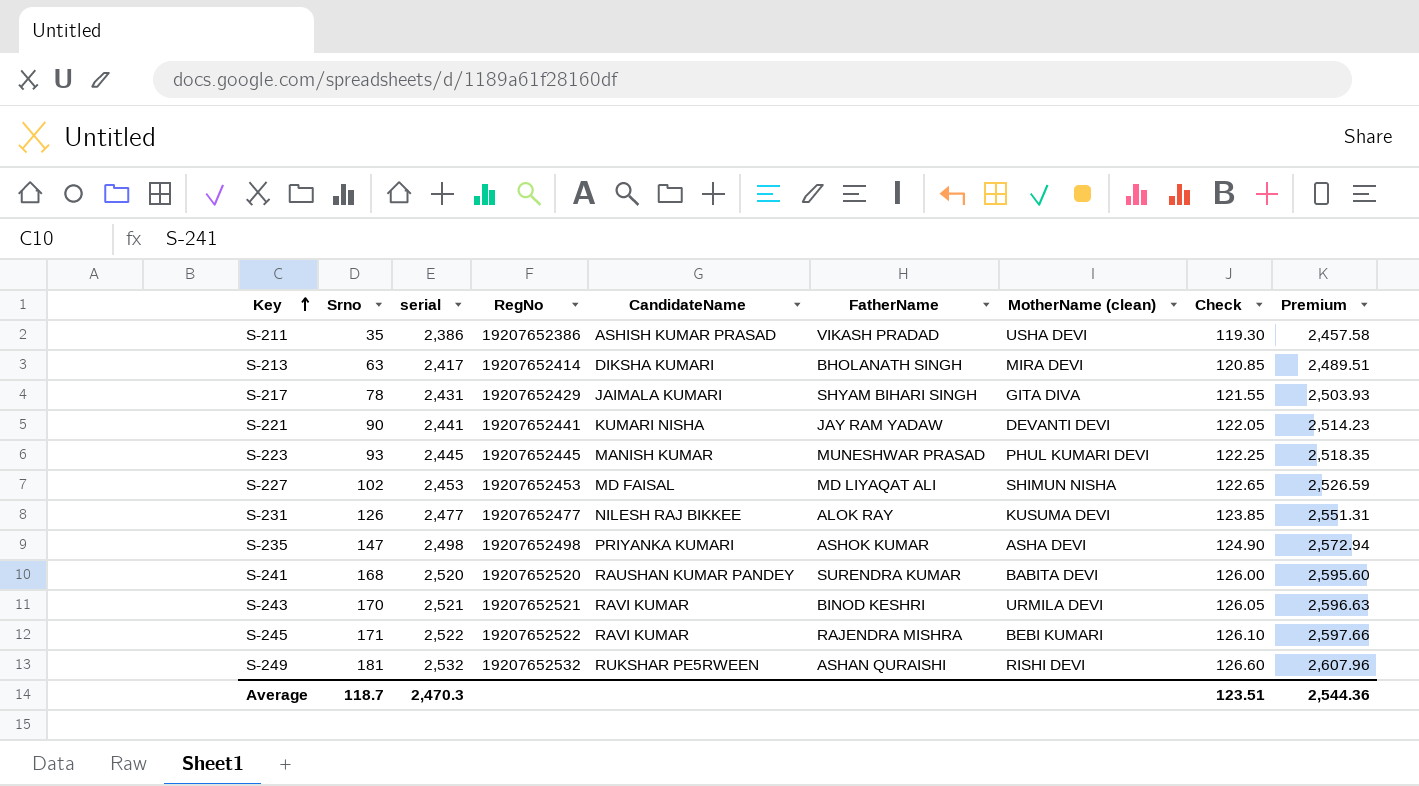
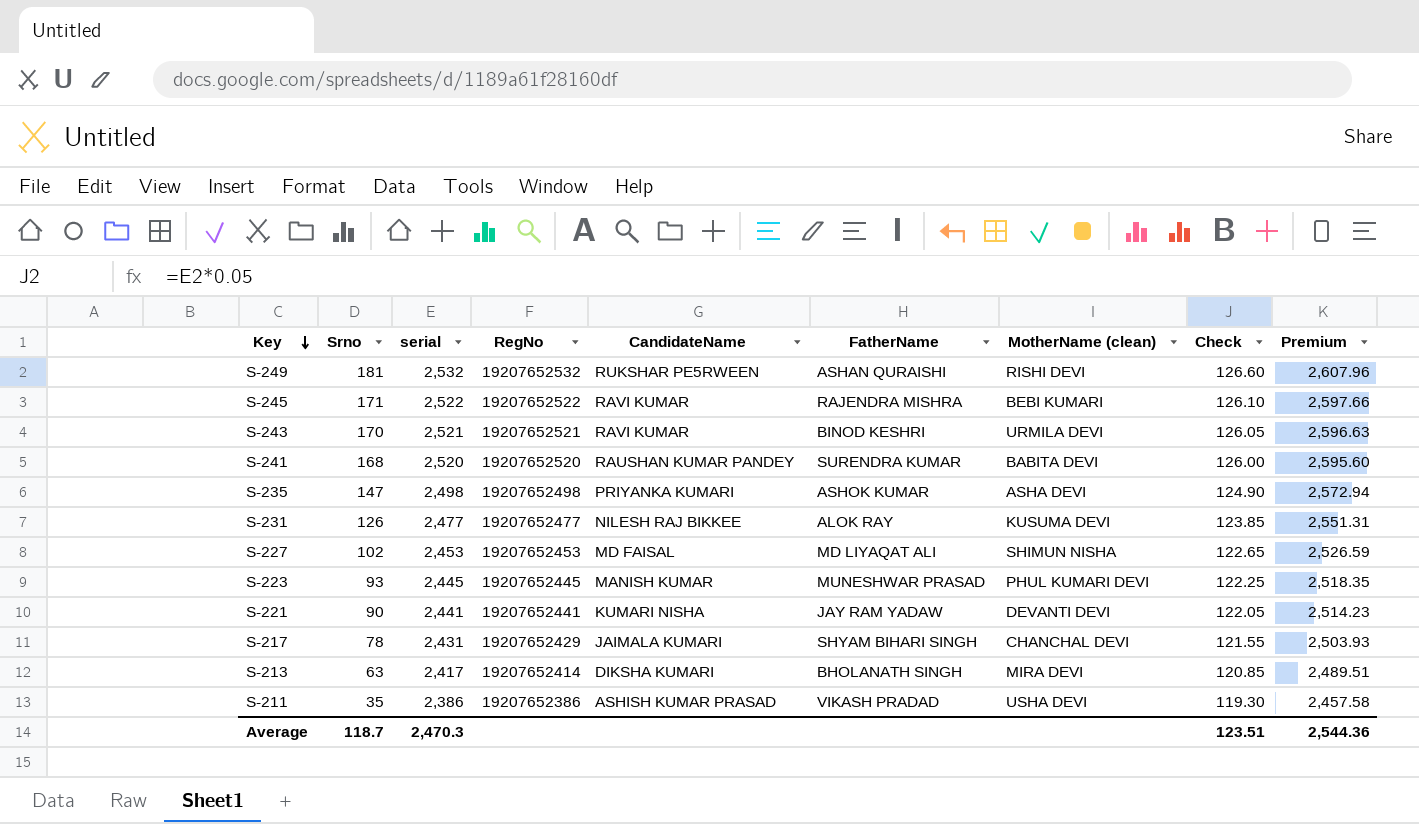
row order: Key ascending -> Key descending
S-217 | MotherName (clean): GITA DIVA -> CHANCHAL DEVI

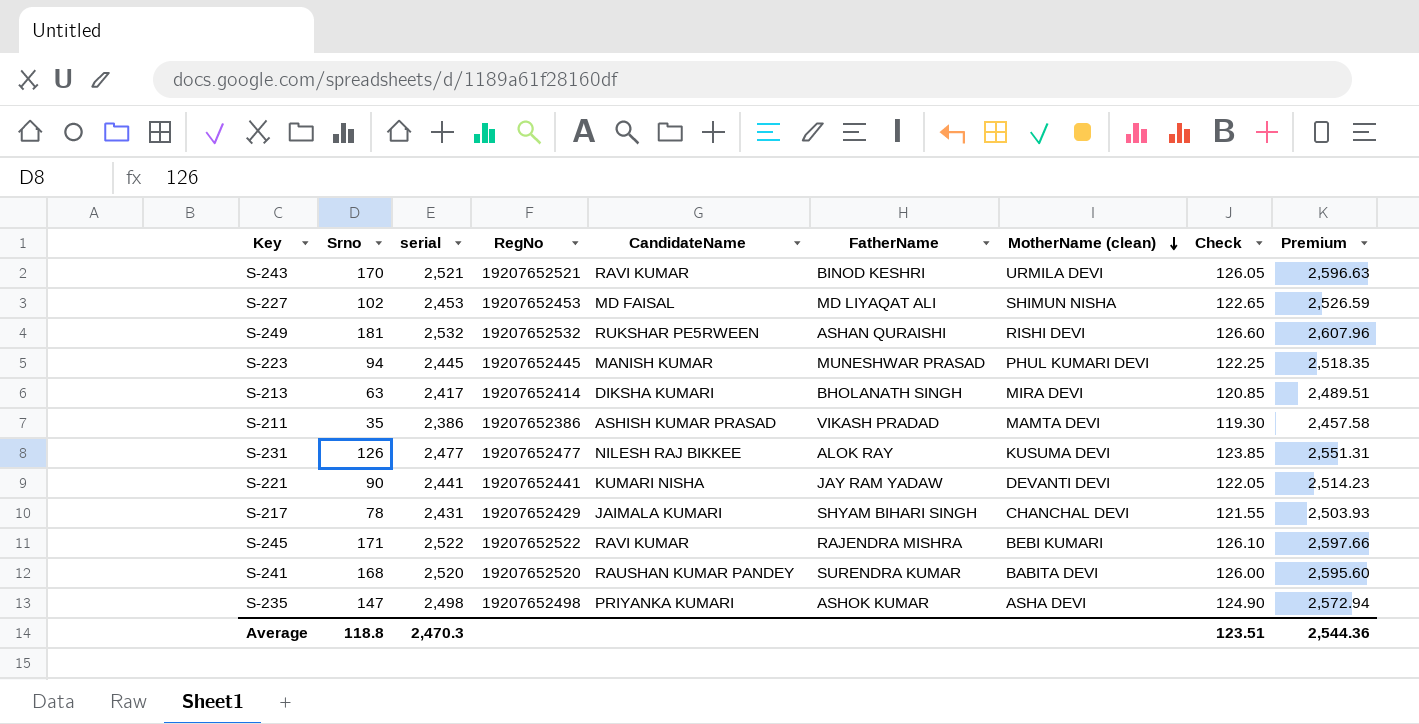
row order: Key descending -> MotherName (clean) descending
S-223 | Srno: 93 -> 94
S-211 | MotherName (clean): USHA DEVI -> MAMTA DEVI
Average | Srno: 118.7 -> 118.8

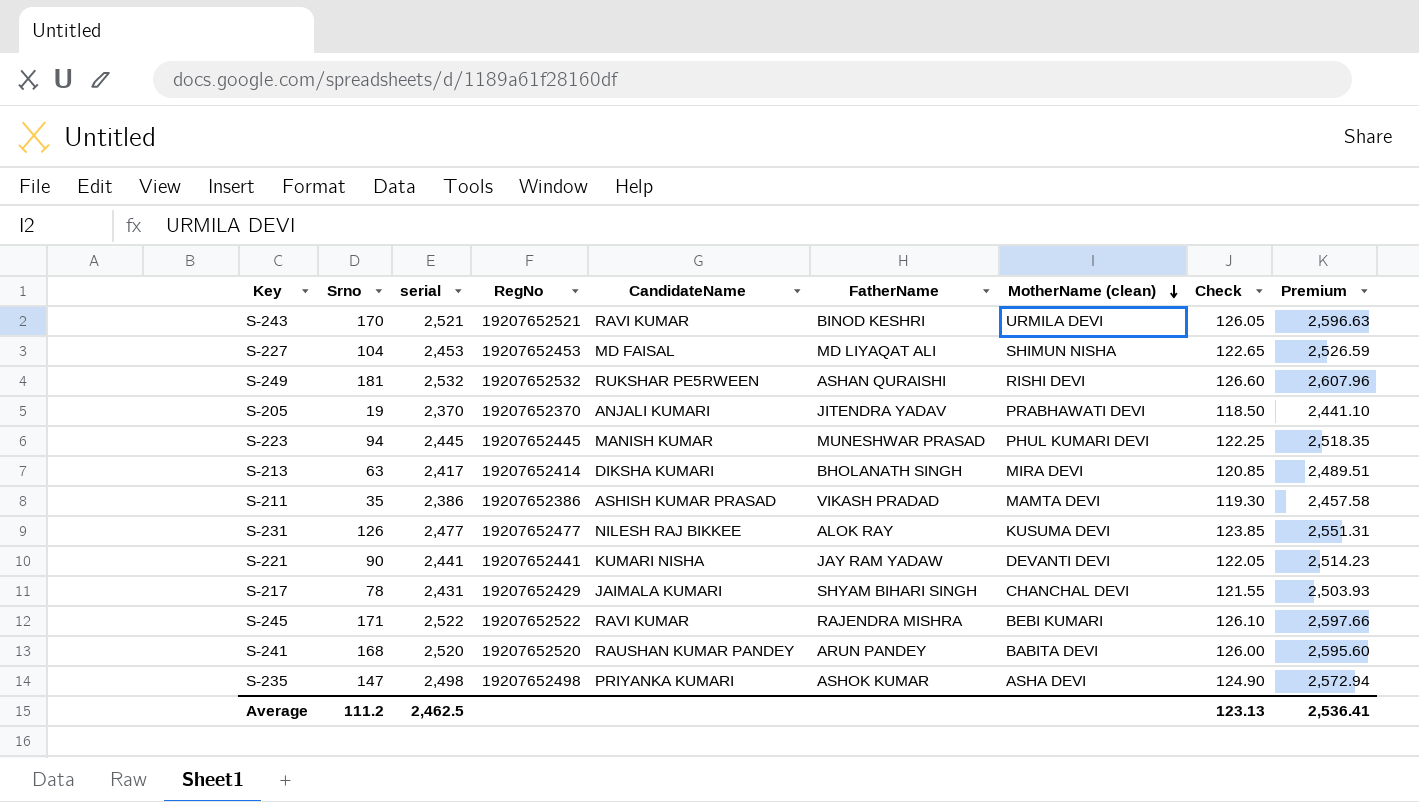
S-227 | Srno: 102 -> 104
row S-205: none -> 19 | 2,370 | 19207652370 | ANJALI KUMARI | JITENDRA YADAV | PRABHAWATI DEVI | 118.50 | 2,441.10
S-241 | FatherName: SURENDRA KUMAR -> ARUN PANDEY
Average | Srno: 118.8 -> 111.2
Average | serial: 2,470.3 -> 2,462.5
Average | Check: 123.51 -> 123.13
Average | Premium: 2,544.36 -> 2,536.41

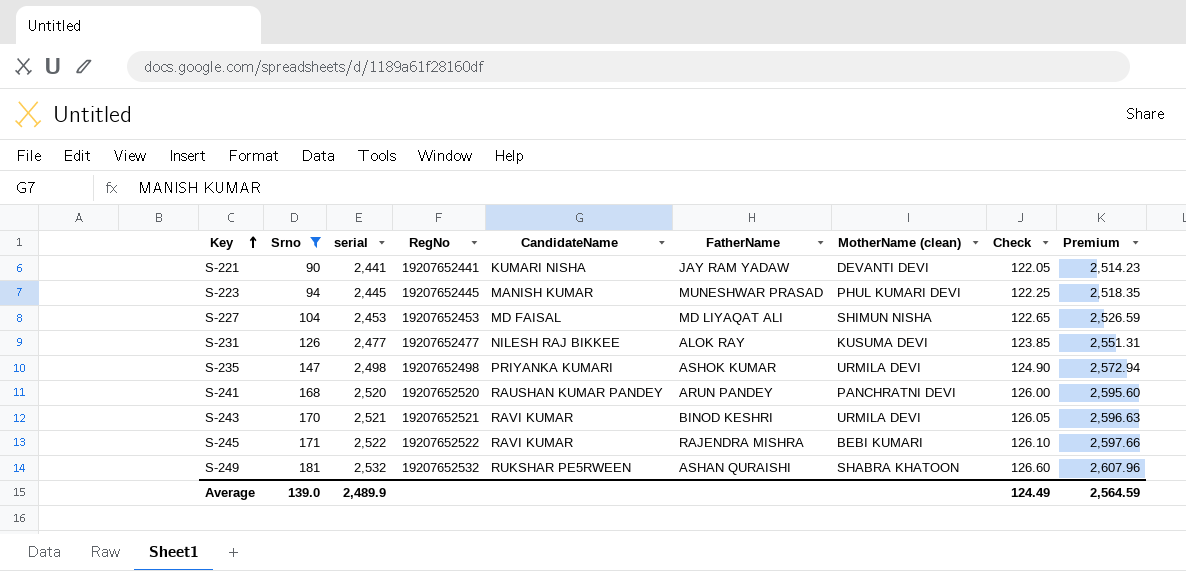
filter: none -> Srno >= 90
row order: MotherName (clean) descending -> Key ascending
S-235 | MotherName (clean): ASHA DEVI -> URMILA DEVI
S-241 | MotherName (clean): BABITA DEVI -> PANCHRATNI DEVI
S-249 | MotherName (clean): RISHI DEVI -> SHABRA KHATOON
Average | Srno: 111.2 -> 139.0
Average | serial: 2,462.5 -> 2,489.9
Average | Check: 123.13 -> 124.49
Average | Premium: 2,536.41 -> 2,564.59

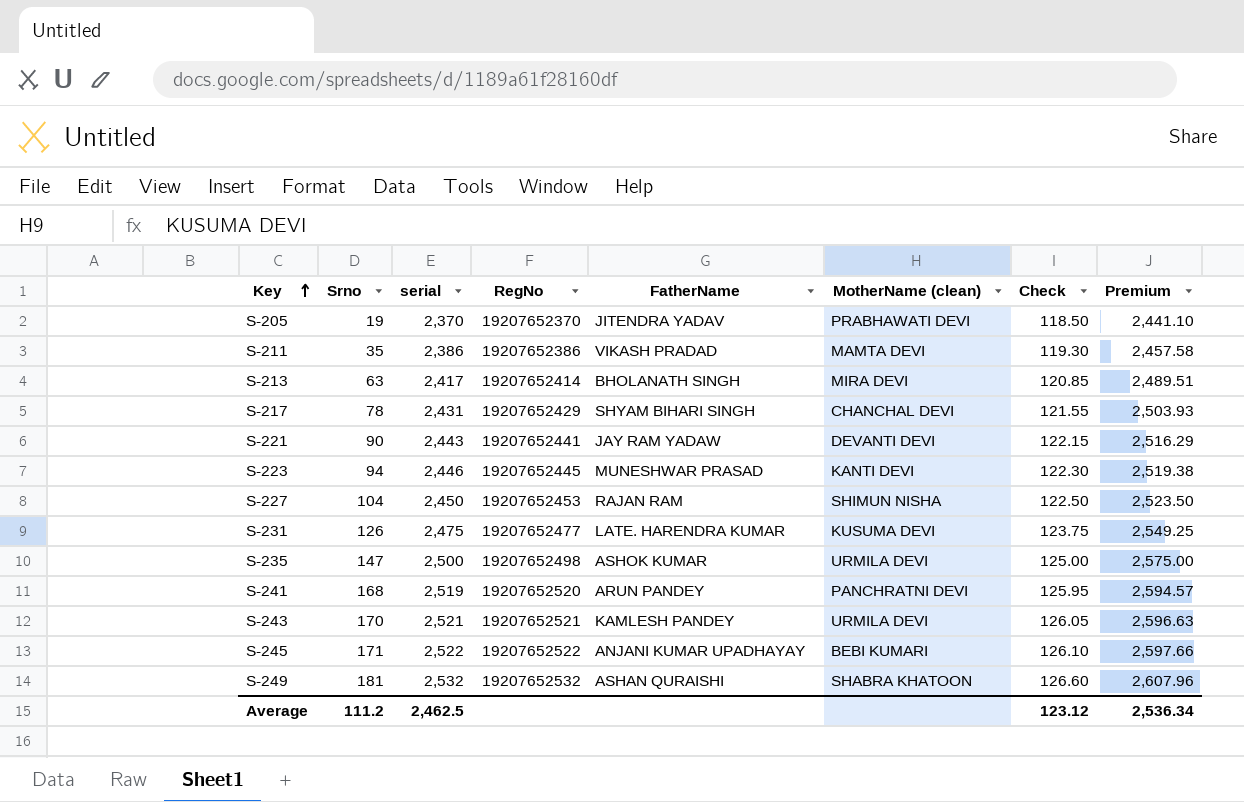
filter: Srno >= 90 -> none
column CandidateName | position: 5 -> none
S-221 | serial: 2,441 -> 2,443
S-221 | Check: 122.05 -> 122.15
S-221 | Premium: 2,514.23 -> 2,516.29
S-223 | serial: 2,445 -> 2,446
S-223 | MotherName (clean): PHUL KUMARI DEVI -> KANTI DEVI
S-223 | Check: 122.25 -> 122.30
S-223 | Premium: 2,518.35 -> 2,519.38
S-227 | serial: 2,453 -> 2,450
S-227 | FatherName: MD LIYAQAT ALI -> RAJAN RAM
S-227 | Check: 122.65 -> 122.50
S-227 | Premium: 2,526.59 -> 2,523.50
S-231 | serial: 2,477 -> 2,475
S-231 | FatherName: ALOK RAY -> LATE. HARENDRA KUMAR
S-231 | Check: 123.85 -> 123.75
S-231 | Premium: 2,551.31 -> 2,549.25
S-235 | serial: 2,498 -> 2,500
S-235 | Check: 124.90 -> 125.00
S-235 | Premium: 2,572.94 -> 2,575.00
S-241 | serial: 2,520 -> 2,519
S-241 | Check: 126.00 -> 125.95
S-241 | Premium: 2,595.60 -> 2,594.57
S-243 | FatherName: BINOD KESHRI -> KAMLESH PANDEY
S-245 | FatherName: RAJENDRA MISHRA -> ANJANI KUMAR UPADHAYAY
Average | Srno: 139.0 -> 111.2
Average | serial: 2,489.9 -> 2,462.5
Average | Check: 124.49 -> 123.12
Average | Premium: 2,564.59 -> 2,536.34

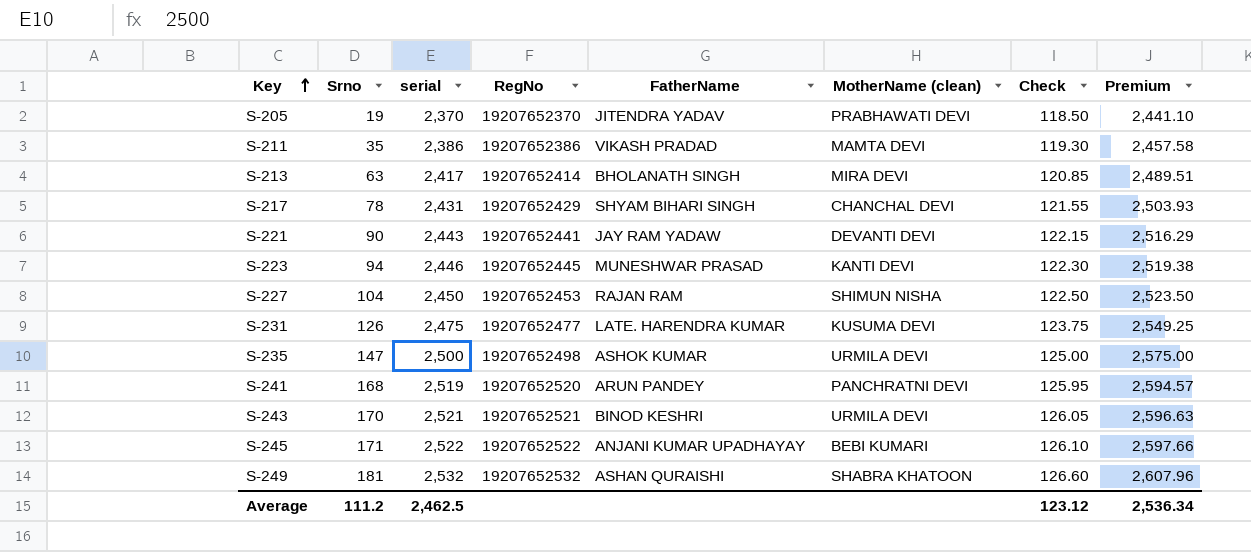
S-243 | FatherName: KAMLESH PANDEY -> BINOD KESHRI

